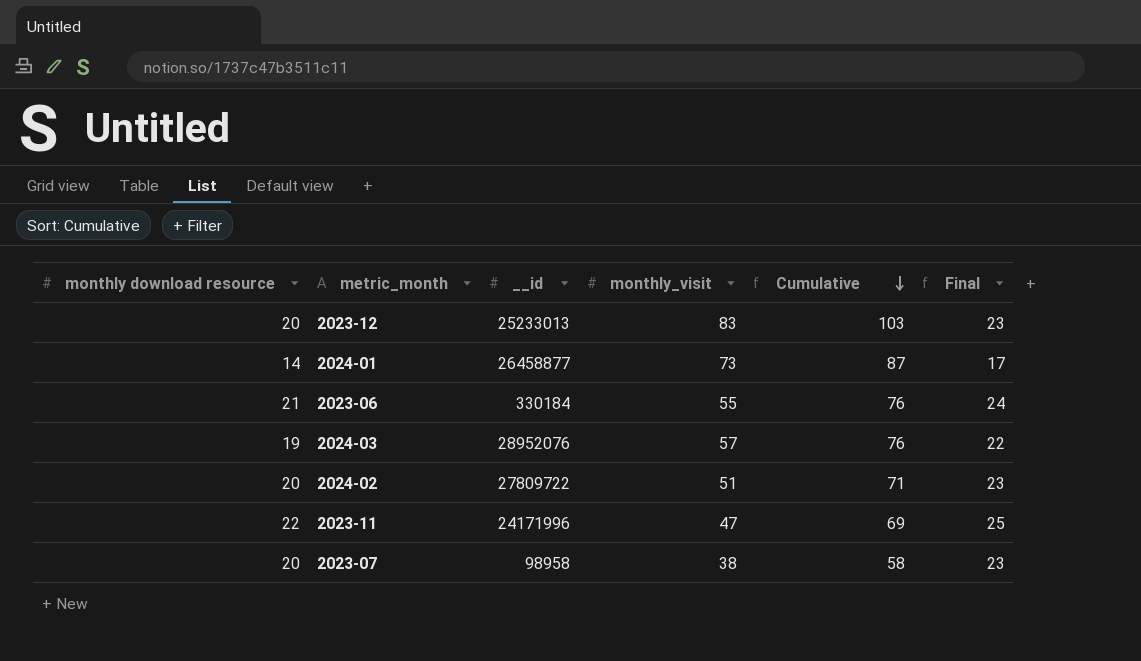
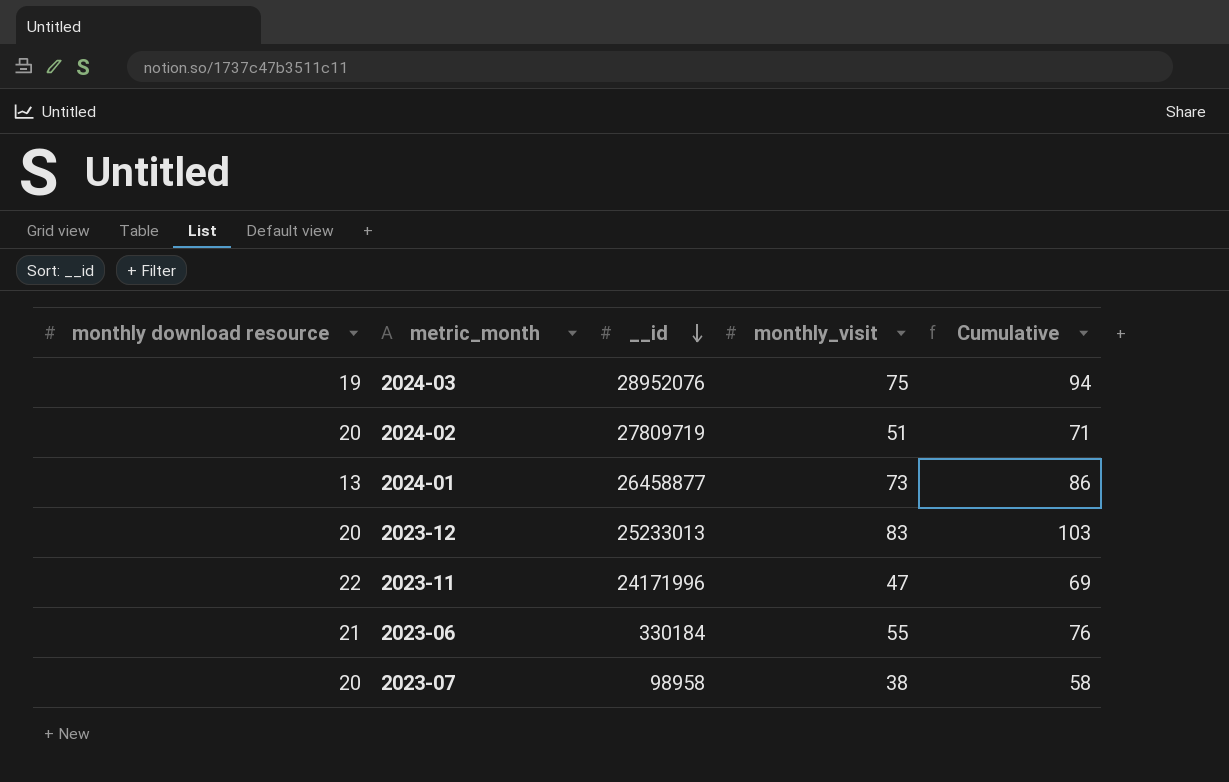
row order: Cumulative descending -> __id descending
column Final | formula: [monthly download resource] + 3 -> none
2024-03 | monthly_visit: 57 -> 75
2024-03 | Cumulative: 76 -> 94
2024-02 | __id: 27809722 -> 27809719
2024-01 | monthly download resource: 14 -> 13
2024-01 | Cumulative: 87 -> 86

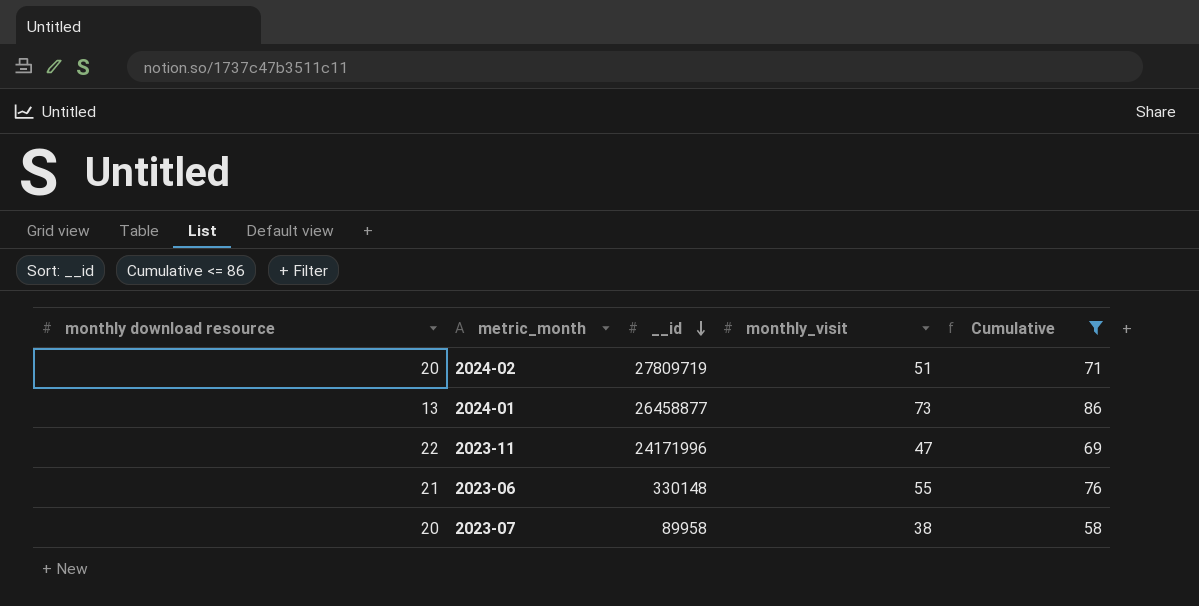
filter: none -> Cumulative <= 86
2023-06 | __id: 330184 -> 330148
2023-07 | __id: 98958 -> 89958

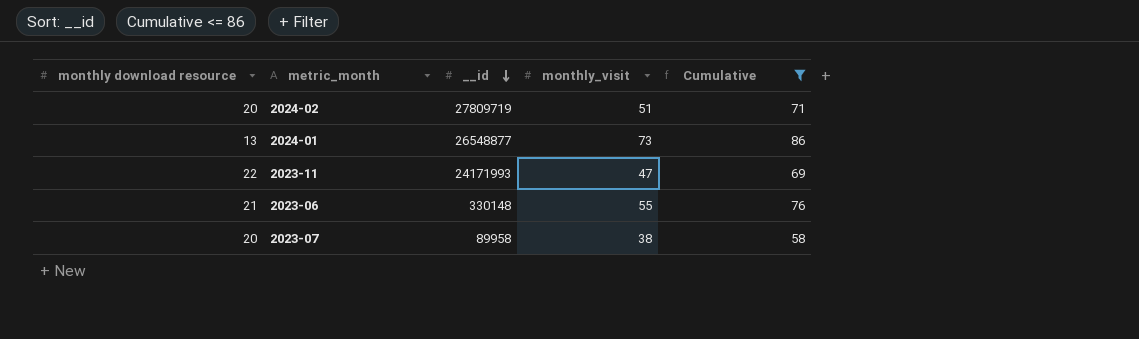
2024-01 | __id: 26458877 -> 26548877
2023-11 | __id: 24171996 -> 24171993

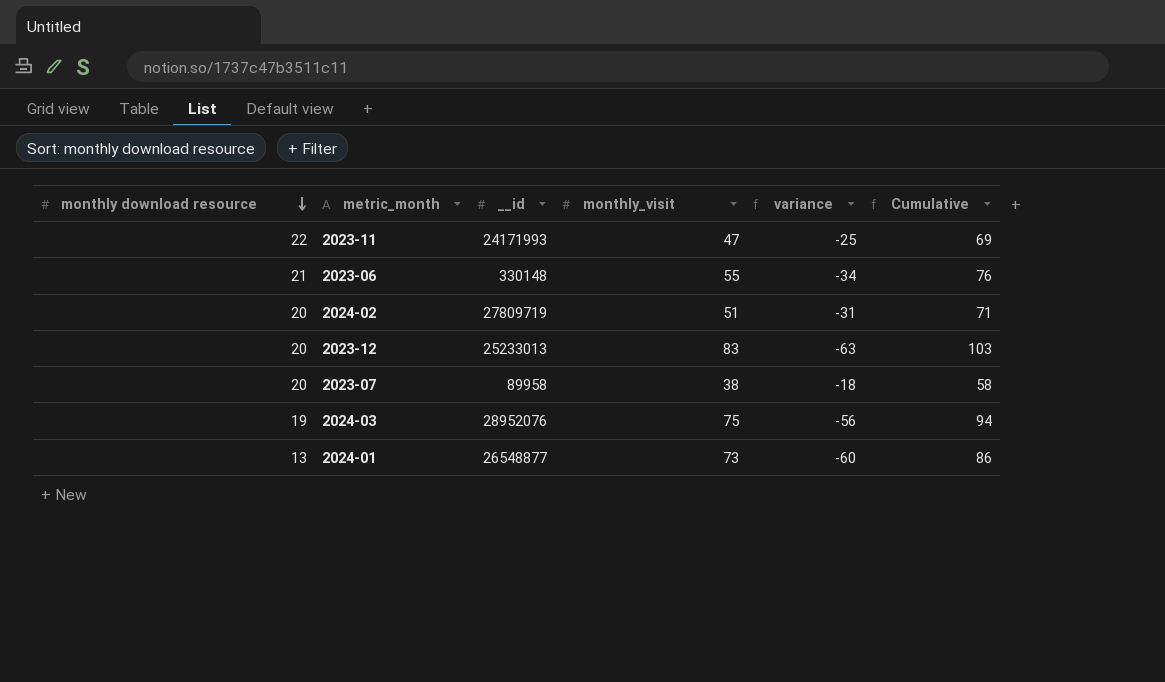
filter: Cumulative <= 86 -> none
row order: __id descending -> monthly download resource descending
column variance | formula: none -> [monthly download resource] - [monthly_visit]

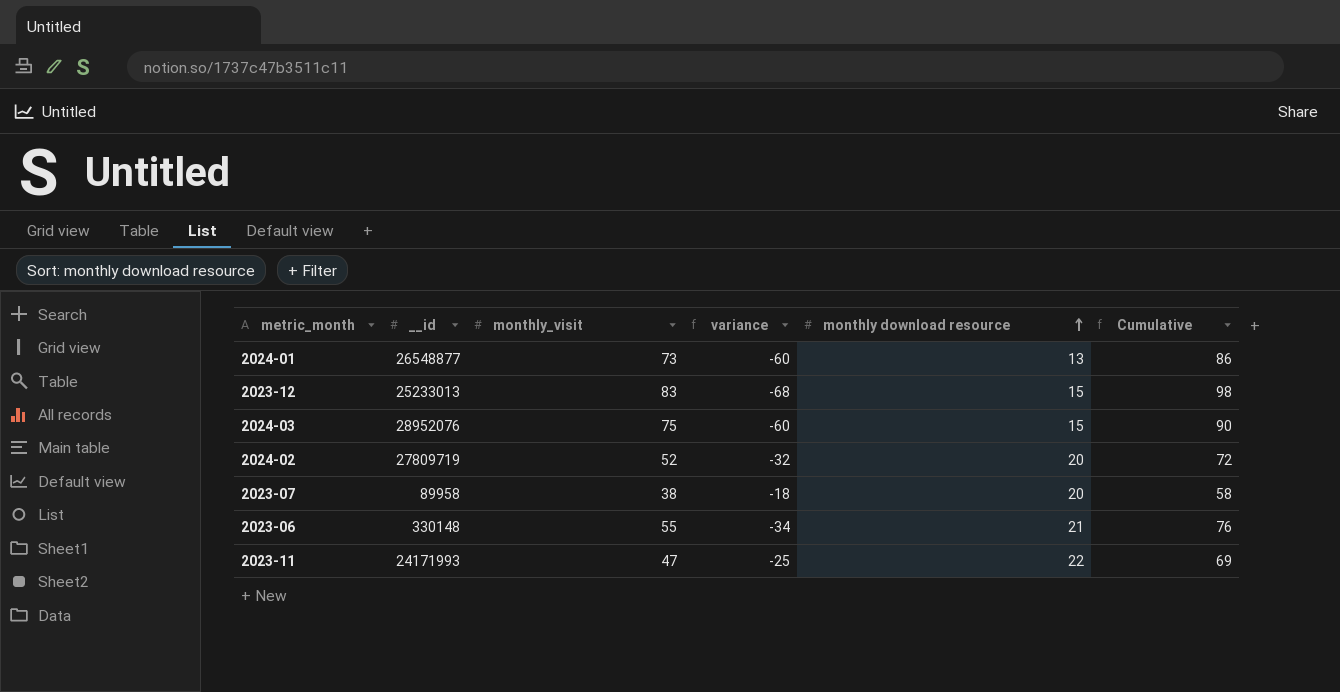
row order: monthly download resource descending -> monthly download resource ascending
column monthly download resource | position: 1 -> 5
2023-12 | variance: -63 -> -68
2023-12 | monthly download resource: 20 -> 15
2023-12 | Cumulative: 103 -> 98
2024-03 | variance: -56 -> -60
2024-03 | monthly download resource: 19 -> 15
2024-03 | Cumulative: 94 -> 90
2024-02 | monthly_visit: 51 -> 52
2024-02 | variance: -31 -> -32
2024-02 | Cumulative: 71 -> 72

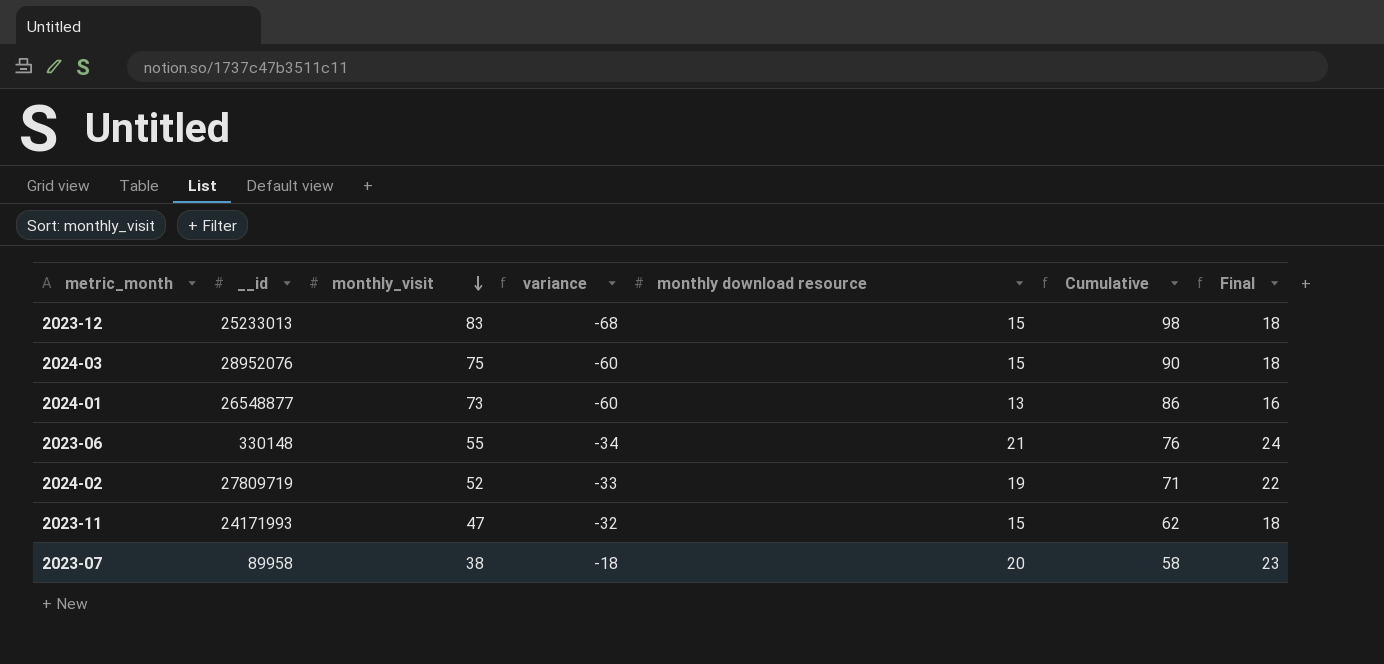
row order: monthly download resource ascending -> monthly_visit descending
column Final | formula: none -> [monthly download resource] + 3
2024-02 | variance: -32 -> -33
2024-02 | monthly download resource: 20 -> 19
2024-02 | Cumulative: 72 -> 71
2023-11 | variance: -25 -> -32
2023-11 | monthly download resource: 22 -> 15
2023-11 | Cumulative: 69 -> 62

